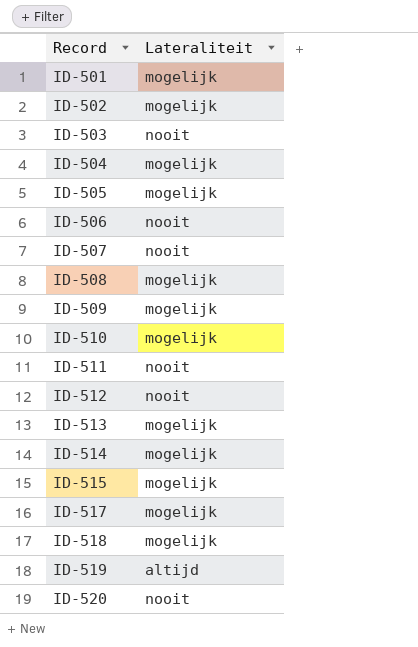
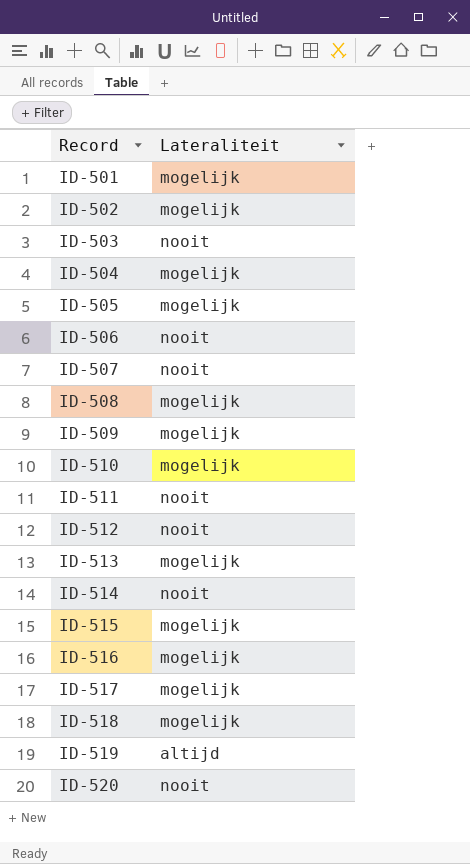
ID-514 | Lateraliteit: mogelijk -> nooit
row ID-516: none -> mogelijk

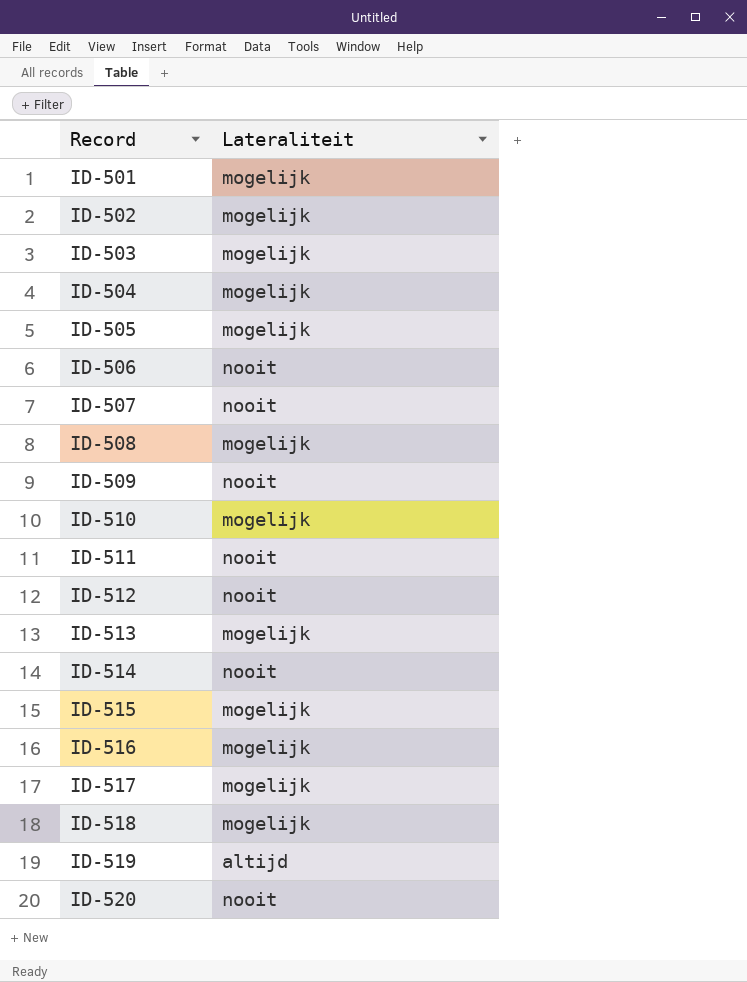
ID-503 | Lateraliteit: nooit -> mogelijk
ID-509 | Lateraliteit: mogelijk -> nooit

